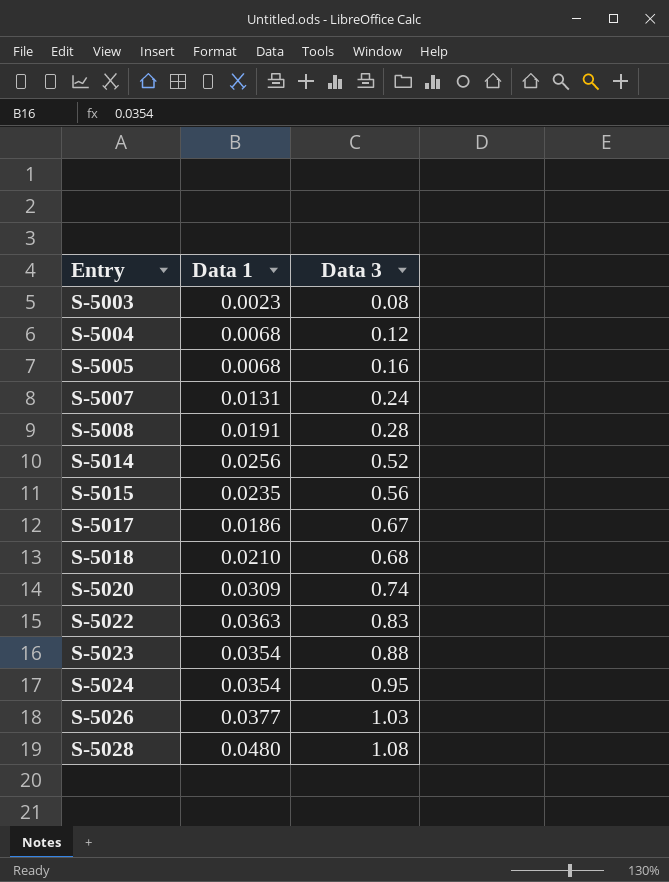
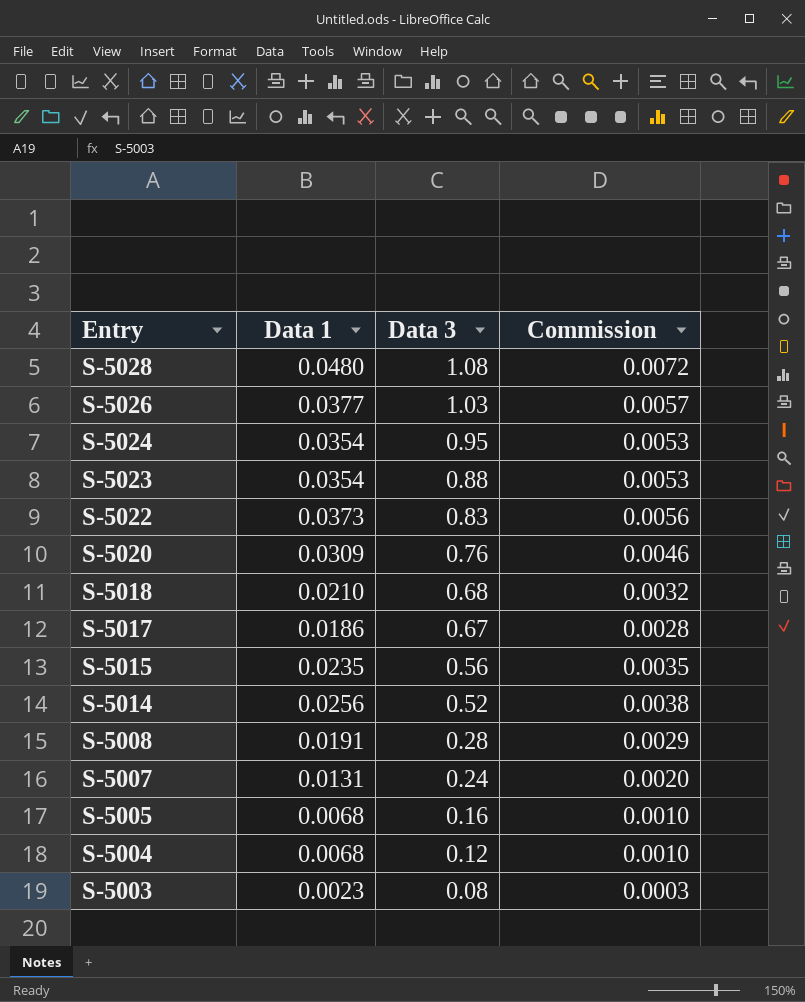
row order: Entry ascending -> Entry descending
column Commission | formula: none -> [Data 1] * 0.15
S-5022 | Data 1: 0.0363 -> 0.0373
S-5020 | Data 3: 0.74 -> 0.76

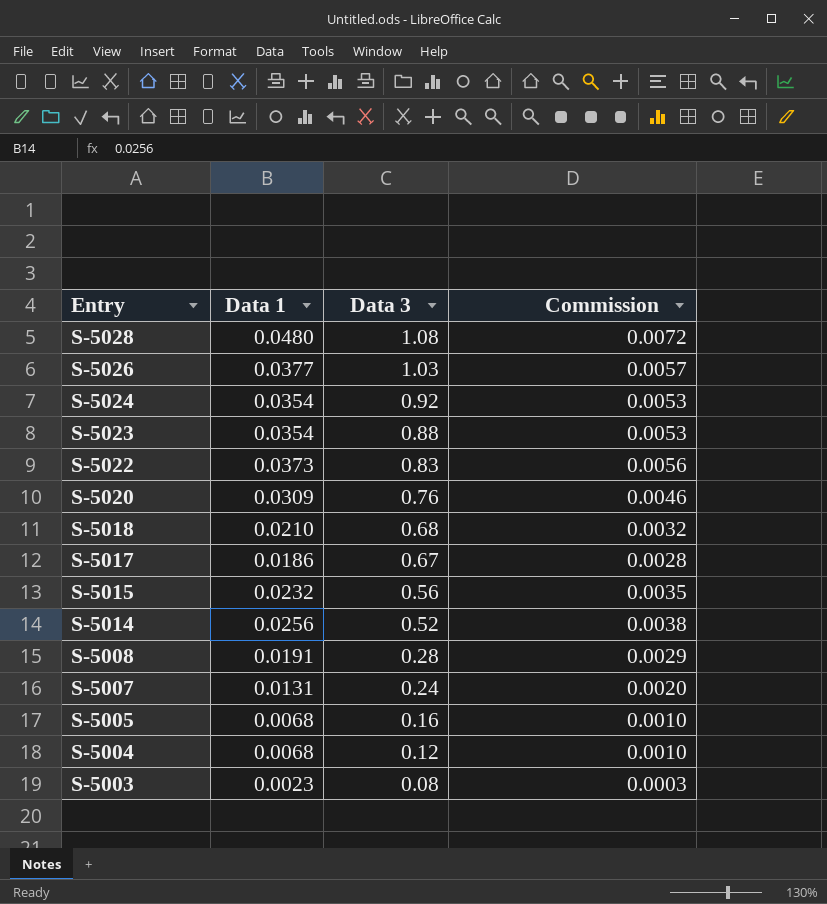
S-5024 | Data 3: 0.95 -> 0.92
S-5015 | Data 1: 0.0235 -> 0.0232

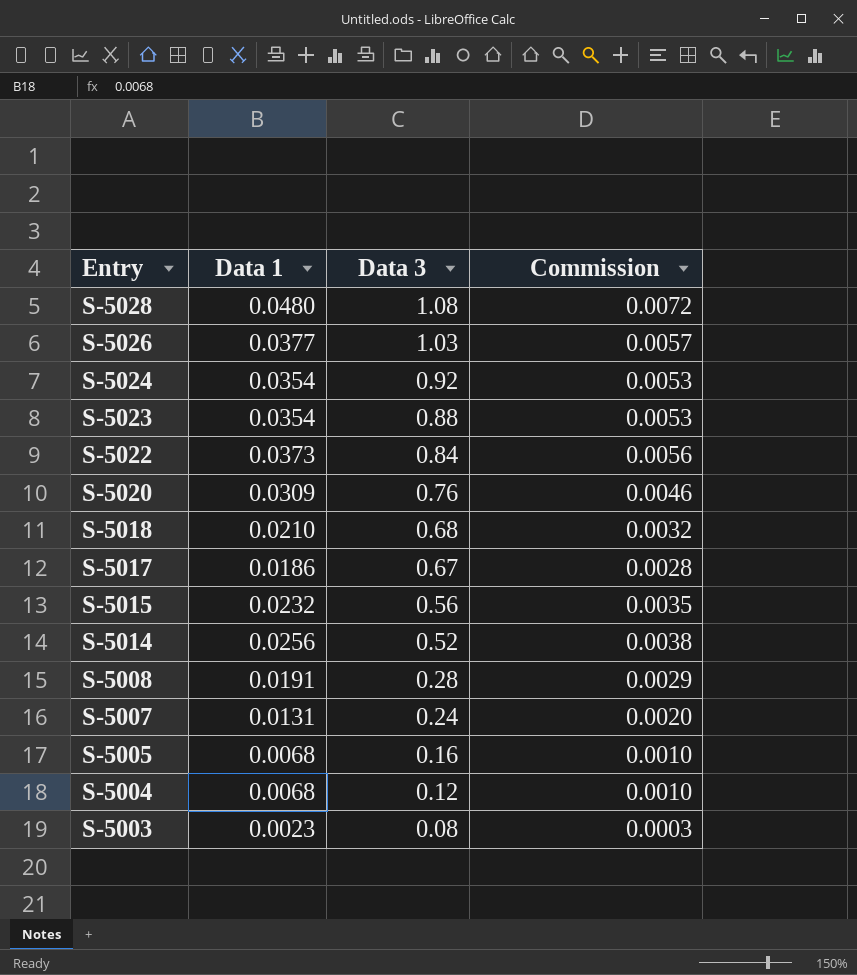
S-5022 | Data 3: 0.83 -> 0.84

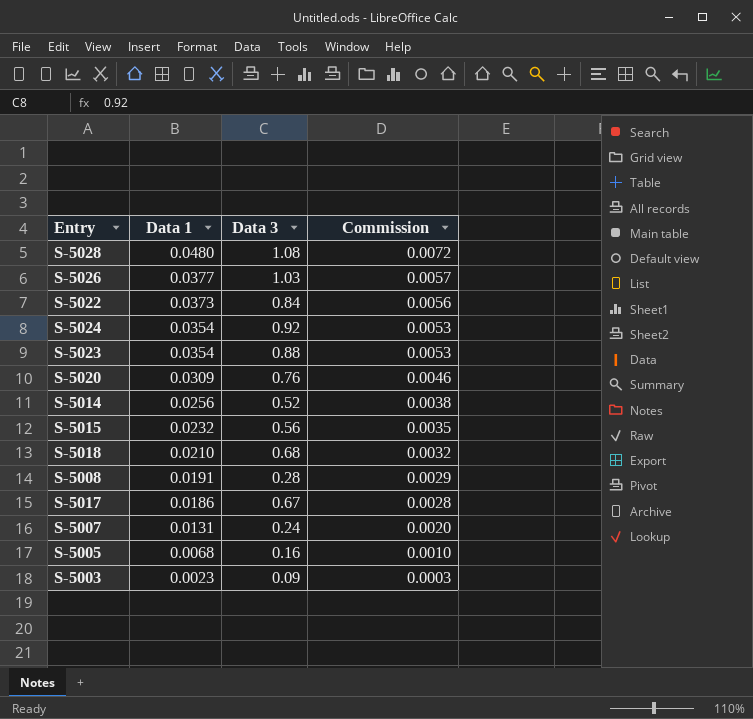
row order: Entry descending -> Data 1 descending
row S-5004: 0.0068 | 0.12 | 0.0010 -> none
S-5003 | Data 3: 0.08 -> 0.09

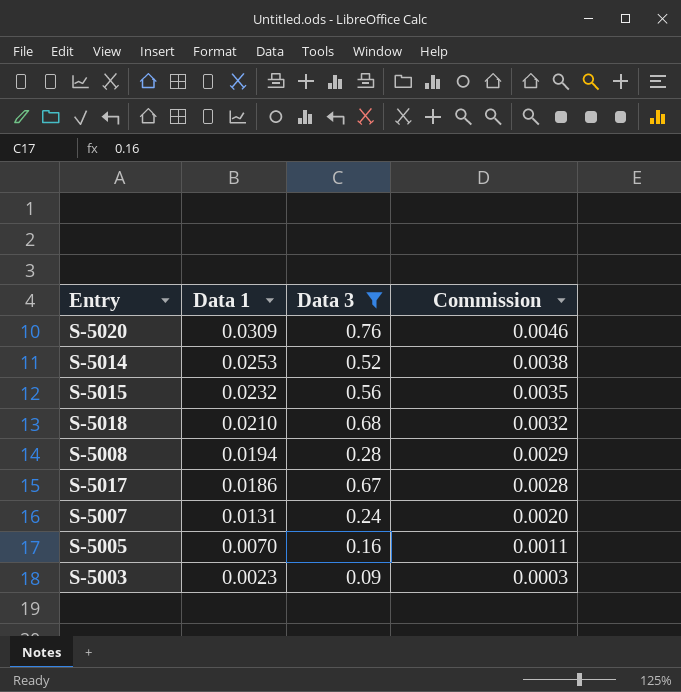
filter: none -> Data 3 <= 0.76
S-5014 | Data 1: 0.0256 -> 0.0253
S-5008 | Data 1: 0.0191 -> 0.0194
S-5005 | Data 1: 0.0068 -> 0.0070
S-5005 | Commission: 0.0010 -> 0.0011

